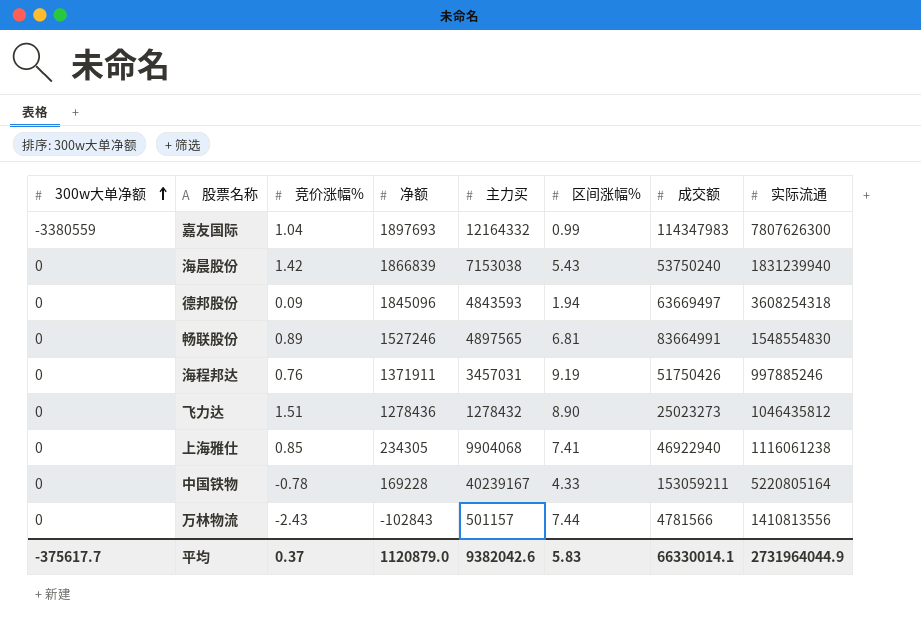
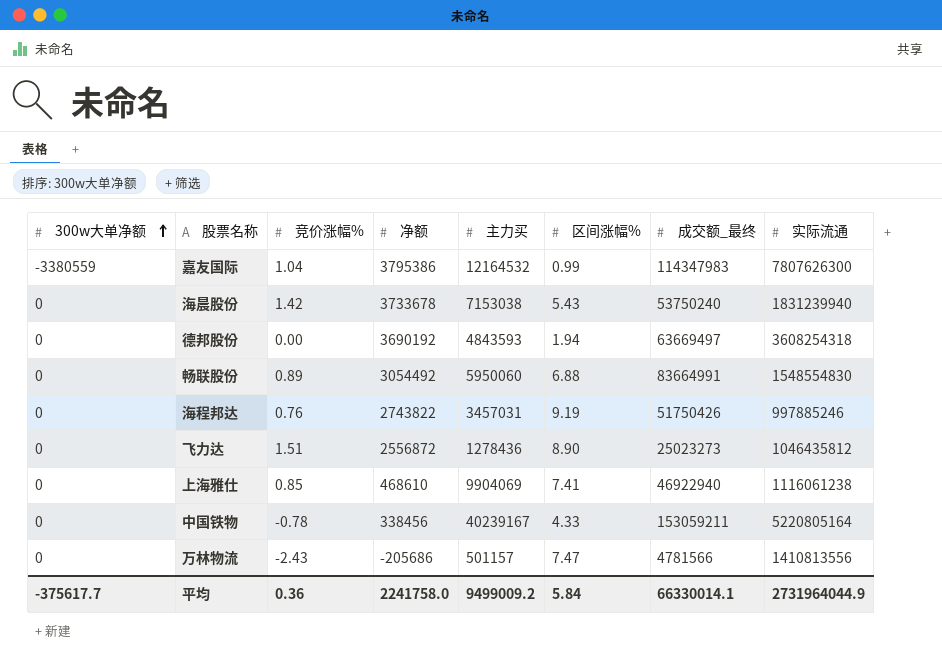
column name: 成交额 -> 成交额_最终
嘉友国际 | 净额: 1897693 -> 3795386
嘉友国际 | 主力买: 12164332 -> 12164532
海晨股份 | 净额: 1866839 -> 3733678
德邦股份 | 竞价涨幅%: 0.09 -> 0.00
德邦股份 | 净额: 1845096 -> 3690192
畅联股份 | 净额: 1527246 -> 3054492
畅联股份 | 主力买: 4897565 -> 5950060
畅联股份 | 区间涨幅%: 6.81 -> 6.88
海程邦达 | 净额: 1371911 -> 2743822
飞力达 | 净额: 1278436 -> 2556872
飞力达 | 主力买: 1278432 -> 1278436
上海雅仕 | 净额: 234305 -> 468610
上海雅仕 | 主力买: 9904068 -> 9904069
中国铁物 | 净额: 169228 -> 338456
万林物流 | 净额: -102843 -> -205686
万林物流 | 区间涨幅%: 7.44 -> 7.47
平均 | 竞价涨幅%: 0.37 -> 0.36
平均 | 净额: 1120879.0 -> 2241758.0
平均 | 主力买: 9382042.6 -> 9499009.2
平均 | 区间涨幅%: 5.83 -> 5.84

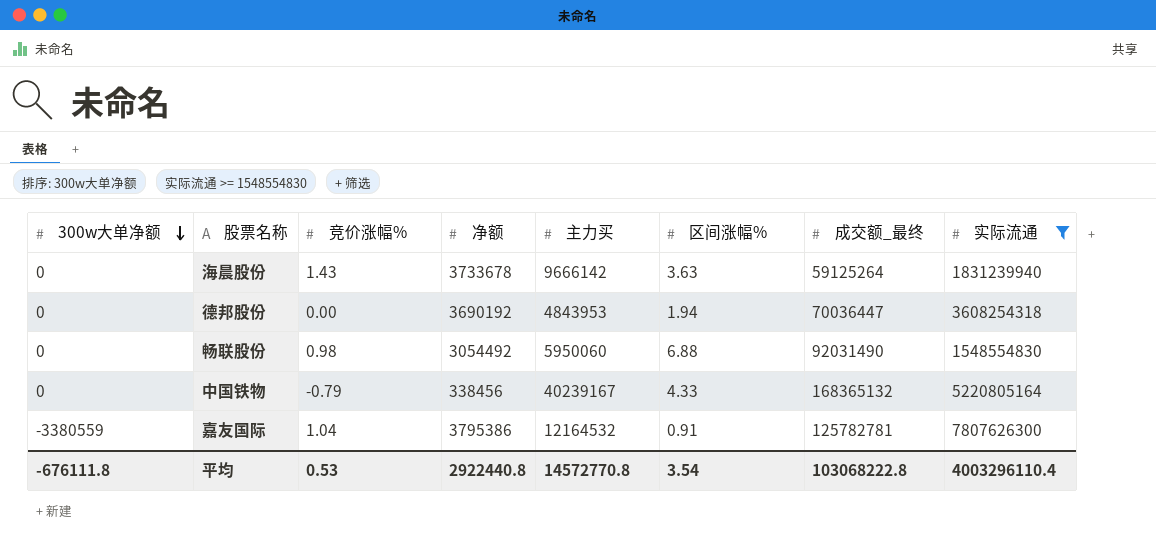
filter: none -> 实际流通 >= 1548554830
row order: 300w大单净额 ascending -> 300w大单净额 descending
海晨股份 | 竞价涨幅%: 1.42 -> 1.43
海晨股份 | 主力买: 7153038 -> 9666142
海晨股份 | 区间涨幅%: 5.43 -> 3.63
海晨股份 | 成交额_最终: 53750240 -> 59125264
德邦股份 | 主力买: 4843593 -> 4843953
德邦股份 | 成交额_最终: 63669497 -> 70036447
畅联股份 | 竞价涨幅%: 0.89 -> 0.98
畅联股份 | 成交额_最终: 83664991 -> 92031490
中国铁物 | 竞价涨幅%: -0.78 -> -0.79
中国铁物 | 成交额_最终: 153059211 -> 168365132
嘉友国际 | 区间涨幅%: 0.99 -> 0.91
嘉友国际 | 成交额_最终: 114347983 -> 125782781
平均 | 300w大单净额: -375617.7 -> -676111.8
平均 | 竞价涨幅%: 0.36 -> 0.53
平均 | 净额: 2241758.0 -> 2922440.8
平均 | 主力买: 9499009.2 -> 14572770.8
平均 | 区间涨幅%: 5.84 -> 3.54
平均 | 成交额_最终: 66330014.1 -> 103068222.8
平均 | 实际流通: 2731964044.9 -> 4003296110.4

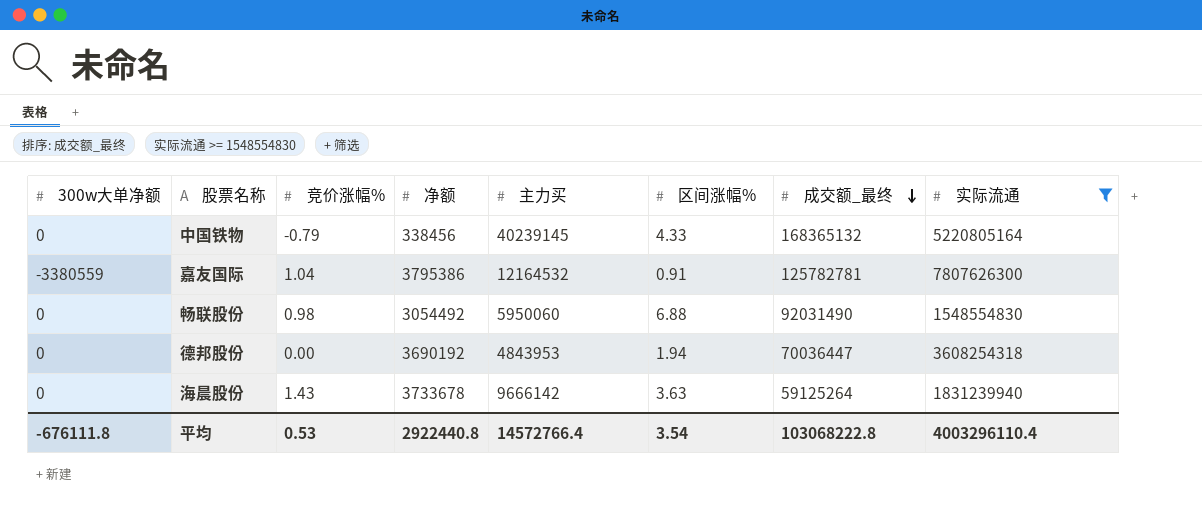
row order: 300w大单净额 descending -> 成交额_最终 descending
中国铁物 | 主力买: 40239167 -> 40239145
平均 | 主力买: 14572770.8 -> 14572766.4

